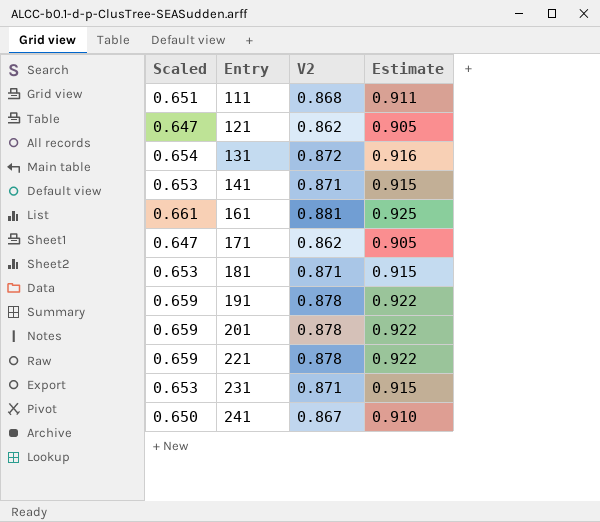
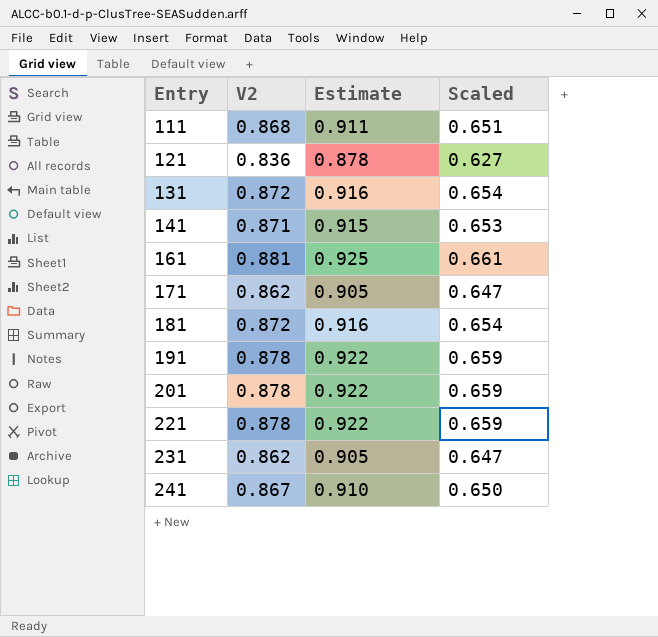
column Scaled | position: 1 -> 4
121 | V2: 0.862 -> 0.836
121 | Estimate: 0.905 -> 0.878
121 | Scaled: 0.647 -> 0.627
181 | V2: 0.871 -> 0.872
181 | Estimate: 0.915 -> 0.916
181 | Scaled: 0.653 -> 0.654
231 | V2: 0.871 -> 0.862
231 | Estimate: 0.915 -> 0.905
231 | Scaled: 0.653 -> 0.647

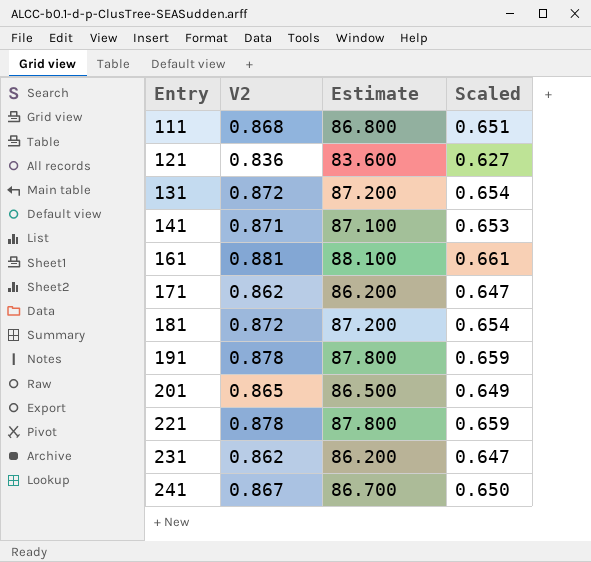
column Estimate | formula: [V2] * 1.05 -> [V2] * 100
201 | V2: 0.878 -> 0.865
201 | Scaled: 0.659 -> 0.649

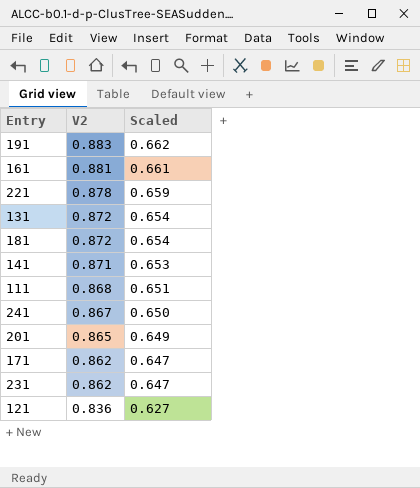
row order: Entry ascending -> V2 descending
column Estimate | formula: [V2] * 100 -> none
191 | V2: 0.878 -> 0.883
191 | Scaled: 0.659 -> 0.662

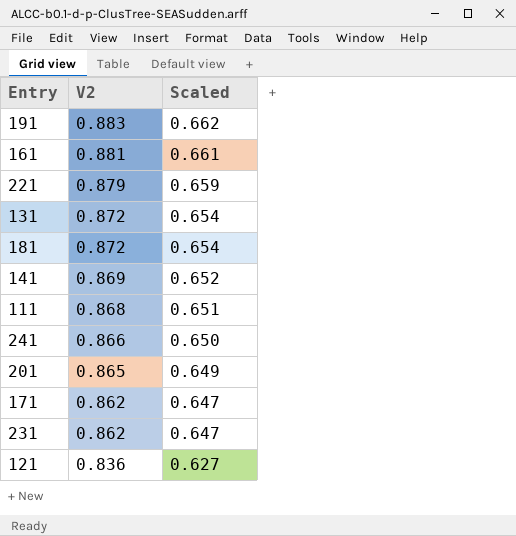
221 | V2: 0.878 -> 0.879
141 | V2: 0.871 -> 0.869
141 | Scaled: 0.653 -> 0.652
241 | V2: 0.867 -> 0.866

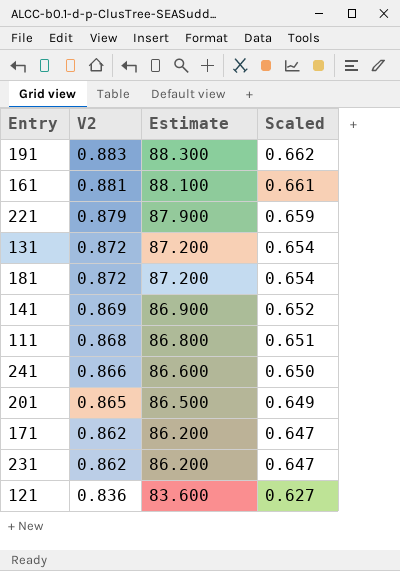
column Estimate | formula: none -> [V2] * 100

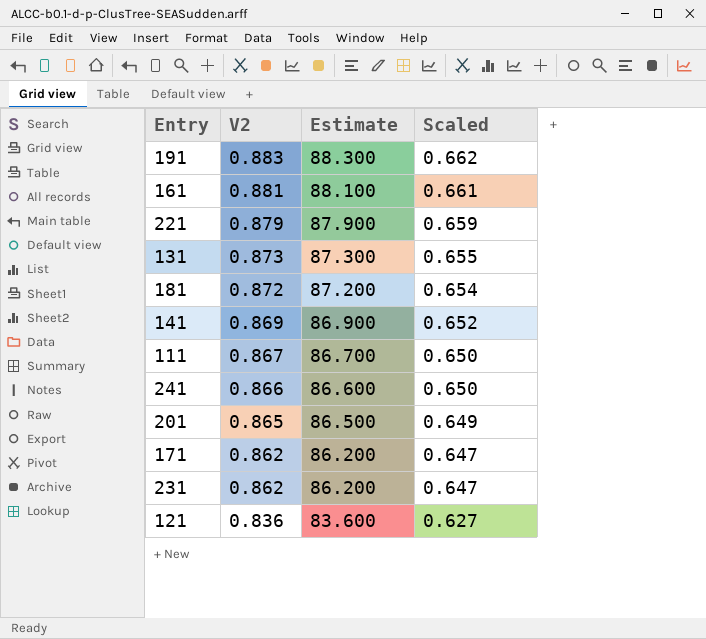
131 | V2: 0.872 -> 0.873
131 | Estimate: 87.200 -> 87.300
131 | Scaled: 0.654 -> 0.655
111 | V2: 0.868 -> 0.867
111 | Estimate: 86.800 -> 86.700
111 | Scaled: 0.651 -> 0.650

